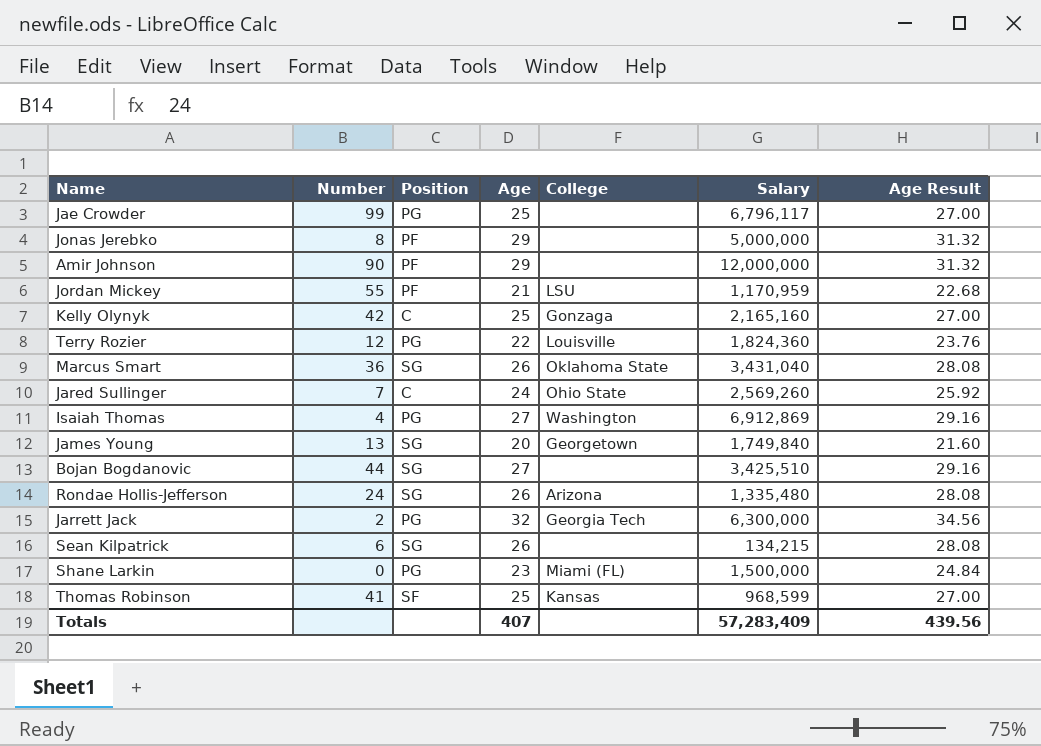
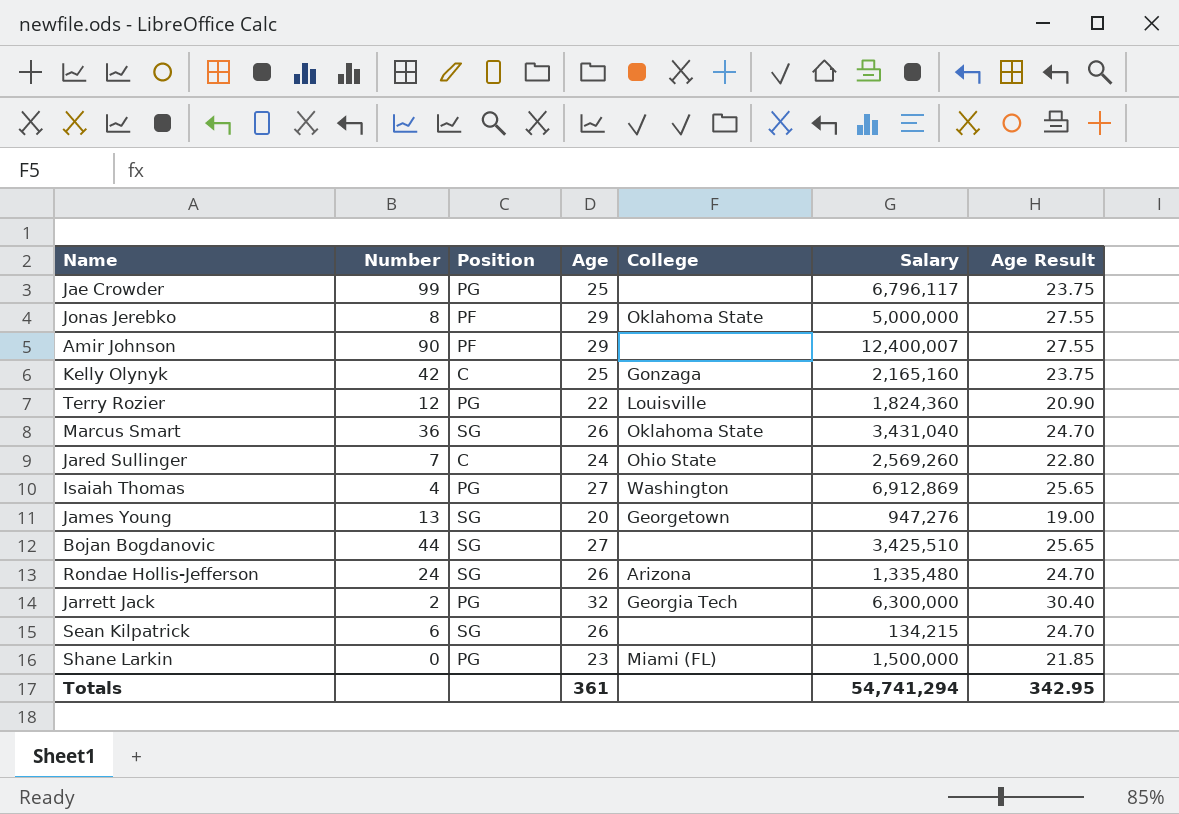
column Age Result | formula: [Age] * 1.08 -> [Age] * 0.95
row Jordan Mickey: 55 | PF | 21 | LSU | 1,170,959 | 22.68 -> none
row Thomas Robinson: 41 | SF | 25 | Kansas | 968,599 | 27.00 -> none
Jonas Jerebko | College: none -> Oklahoma State
Amir Johnson | Salary: 12,000,000 -> 12,400,007
James Young | Salary: 1,749,840 -> 947,276
Totals | Age: 407 -> 361
Totals | Salary: 57,283,409 -> 54,741,294
Totals | Age Result: 439.56 -> 342.95

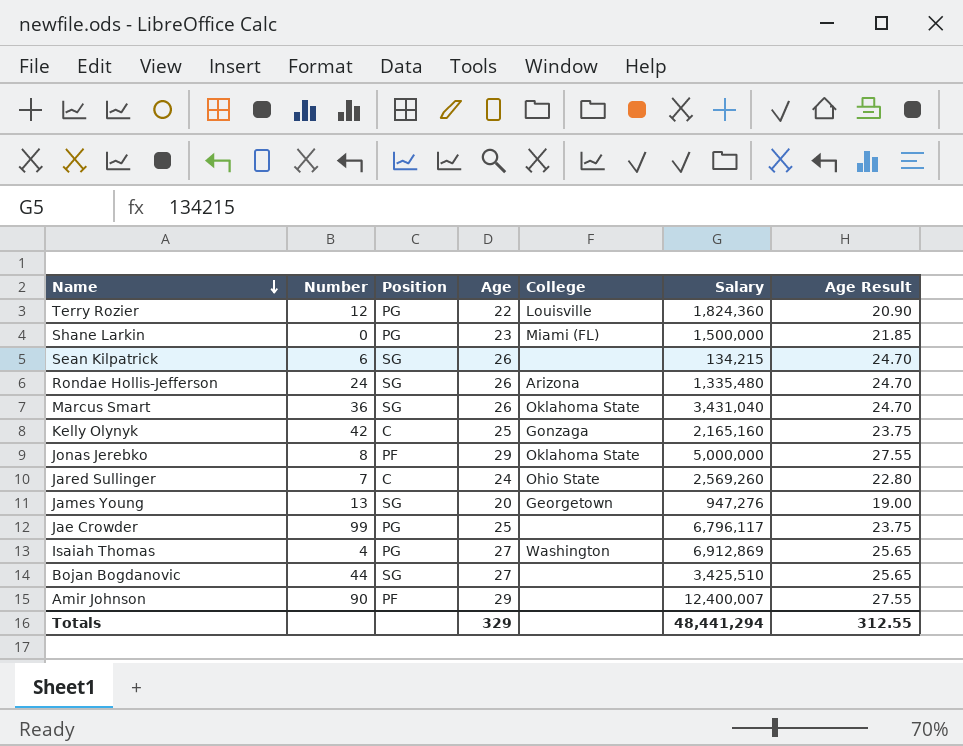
row order: none -> Name descending
row Jarrett Jack: 2 | PG | 32 | Georgia Tech | 6,300,000 | 30.40 -> none
Totals | Age: 361 -> 329
Totals | Salary: 54,741,294 -> 48,441,294
Totals | Age Result: 342.95 -> 312.55

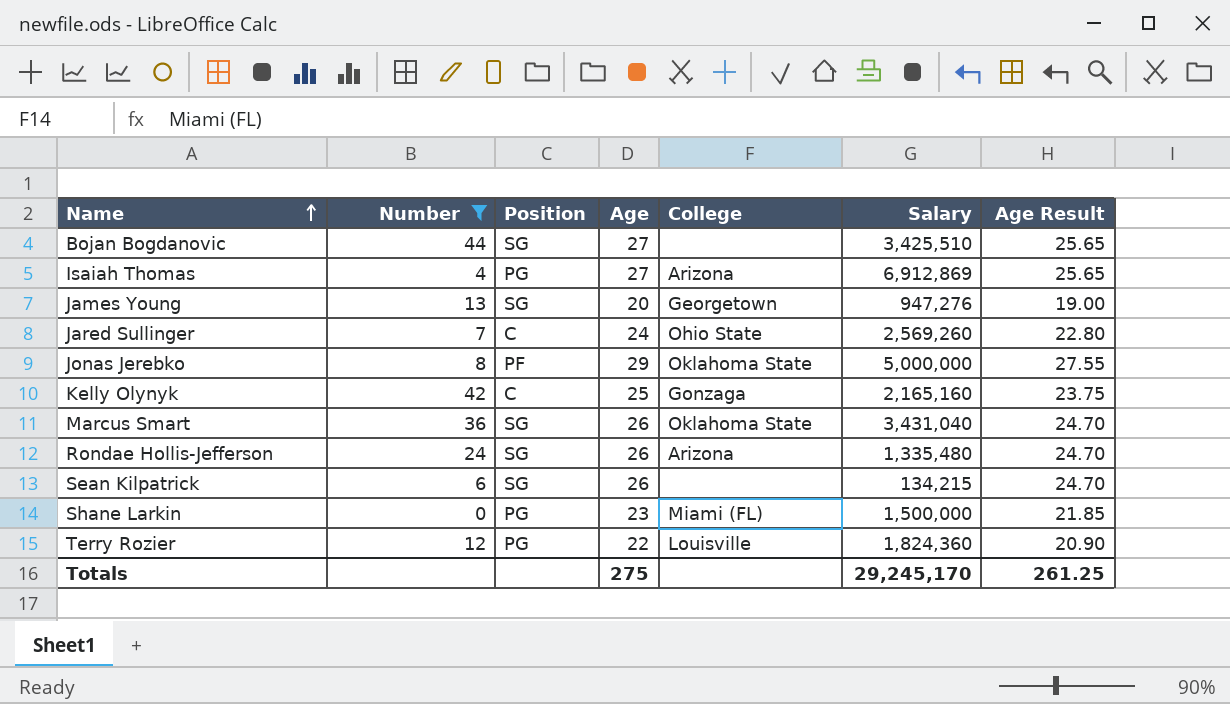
filter: none -> Number <= 44
row order: Name descending -> Name ascending
Isaiah Thomas | College: Washington -> Arizona
Totals | Age: 329 -> 275
Totals | Salary: 48,441,294 -> 29,245,170
Totals | Age Result: 312.55 -> 261.25

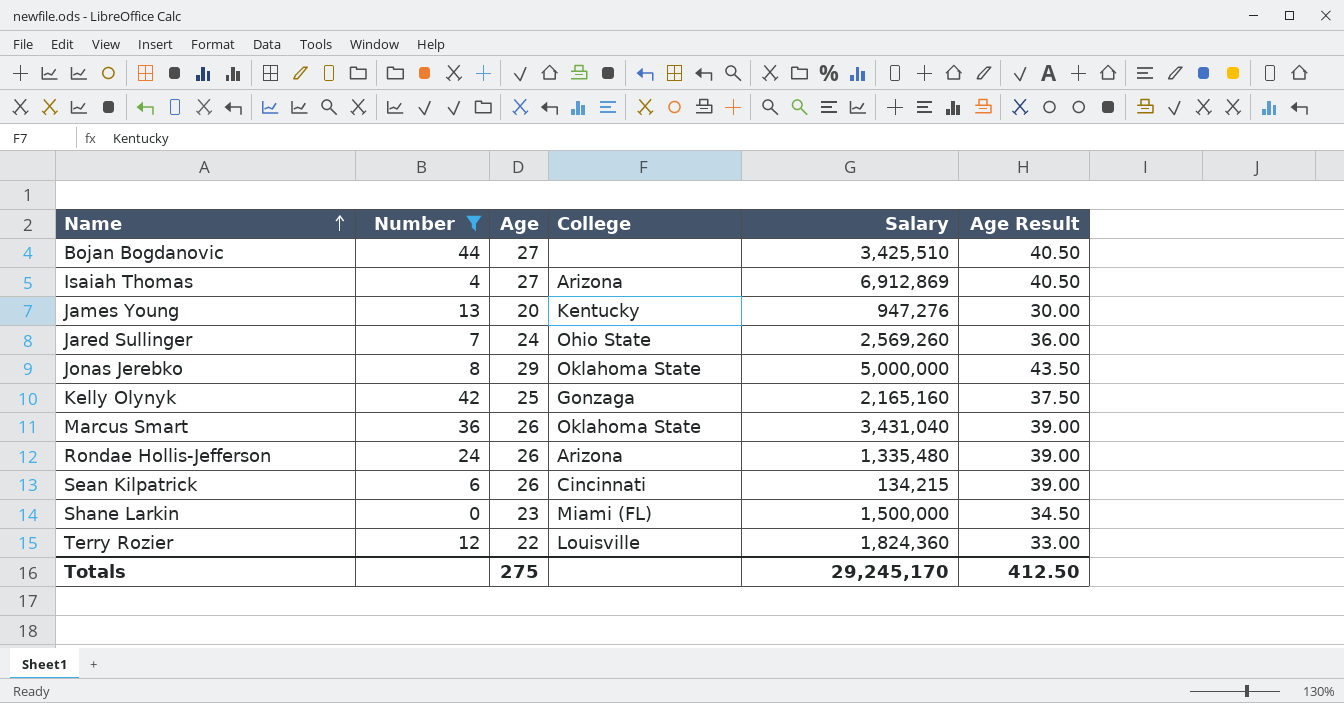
column Position | position: 3 -> none
column Age Result | formula: [Age] * 0.95 -> [Age] * 1.5
James Young | College: Georgetown -> Kentucky
Sean Kilpatrick | College: none -> Cincinnati
Totals | Age Result: 261.25 -> 412.50

